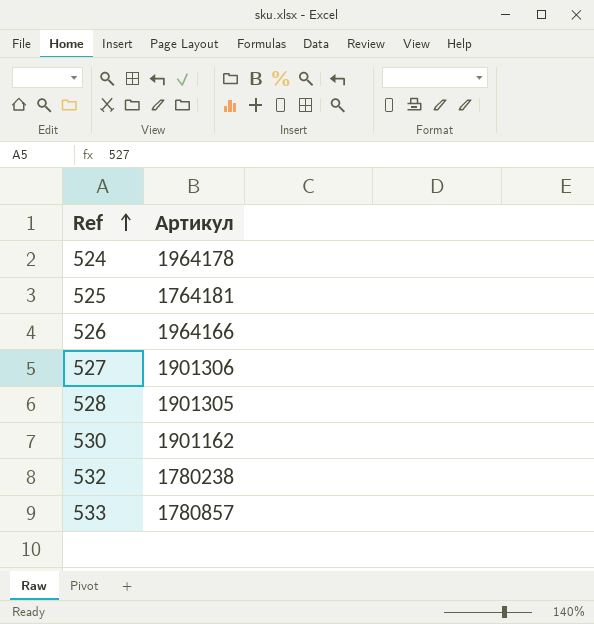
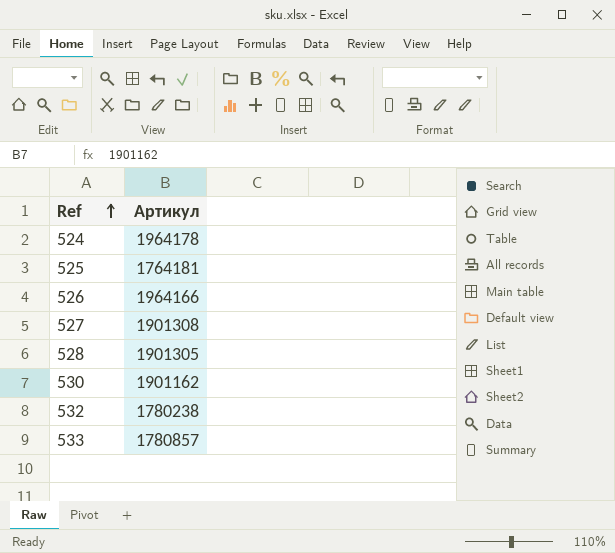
527 | Артикул: 1901306 -> 1901308

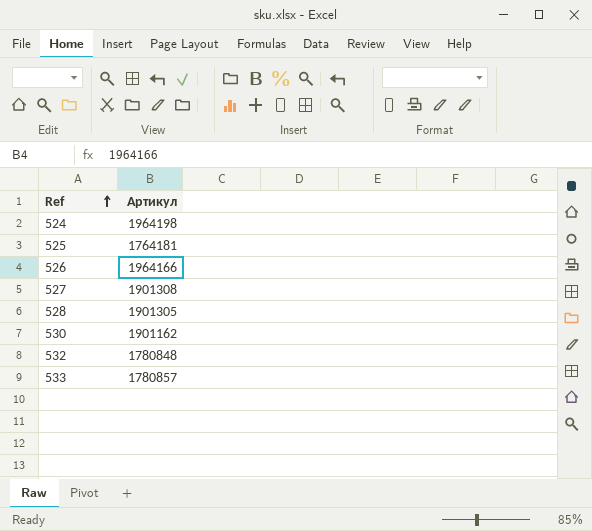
524 | Артикул: 1964178 -> 1964198
532 | Артикул: 1780238 -> 1780848

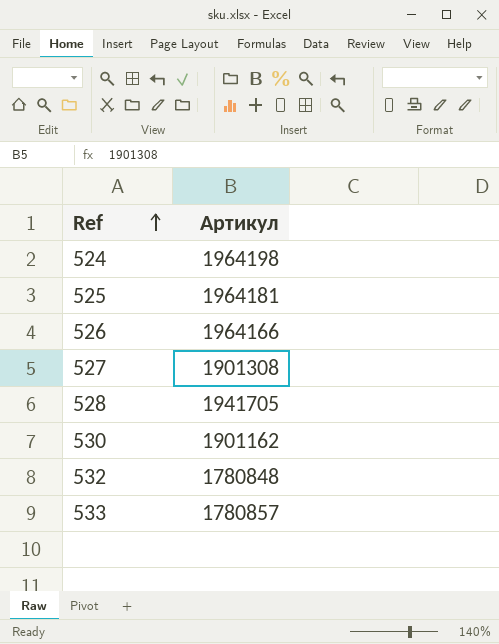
525 | Артикул: 1764181 -> 1964181
528 | Артикул: 1901305 -> 1941705

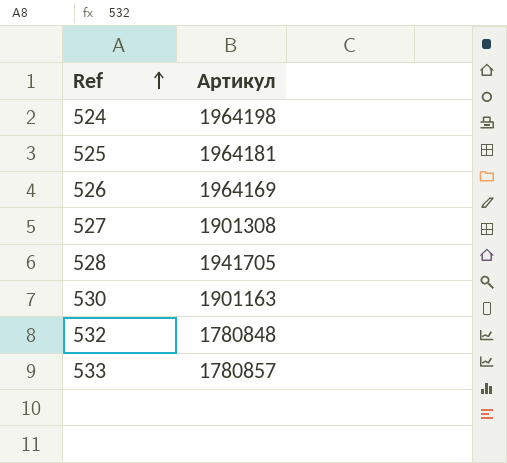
526 | Артикул: 1964166 -> 1964169
530 | Артикул: 1901162 -> 1901163

